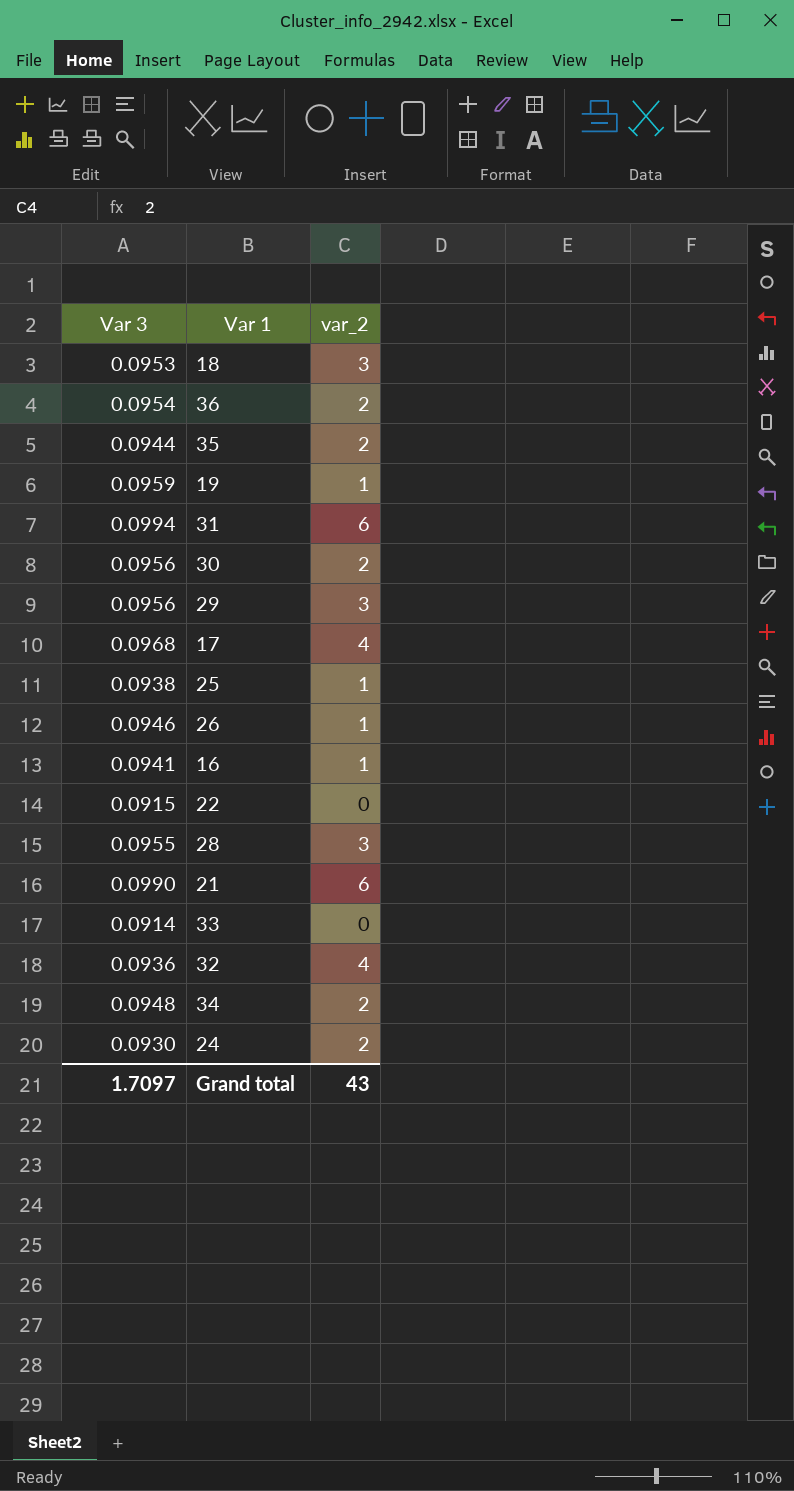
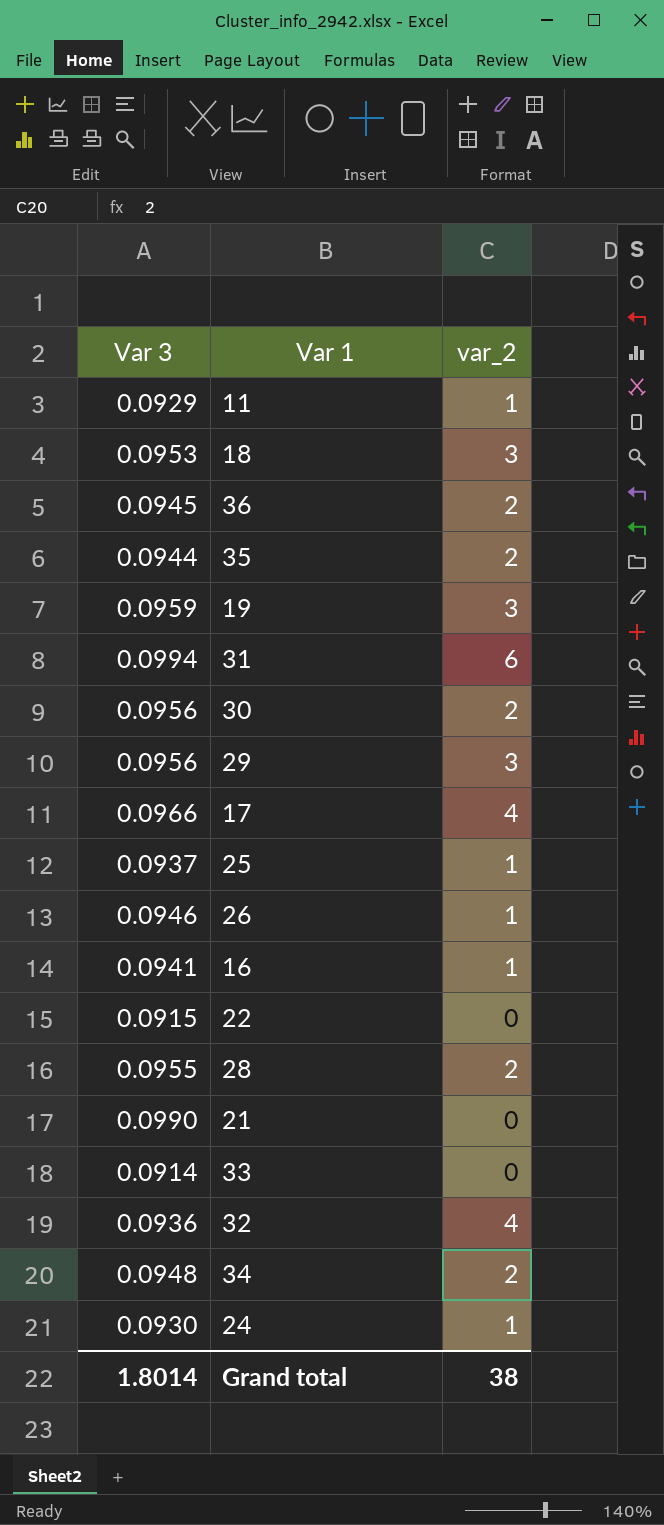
row 11: none -> 0.0929 | 1
36 | Var 3: 0.0954 -> 0.0945
19 | var_2: 1 -> 3
17 | Var 3: 0.0968 -> 0.0966
25 | Var 3: 0.0938 -> 0.0937
28 | var_2: 3 -> 2
21 | var_2: 6 -> 0
24 | var_2: 2 -> 1
Grand total | Var 3: 1.7097 -> 1.8014
Grand total | var_2: 43 -> 38

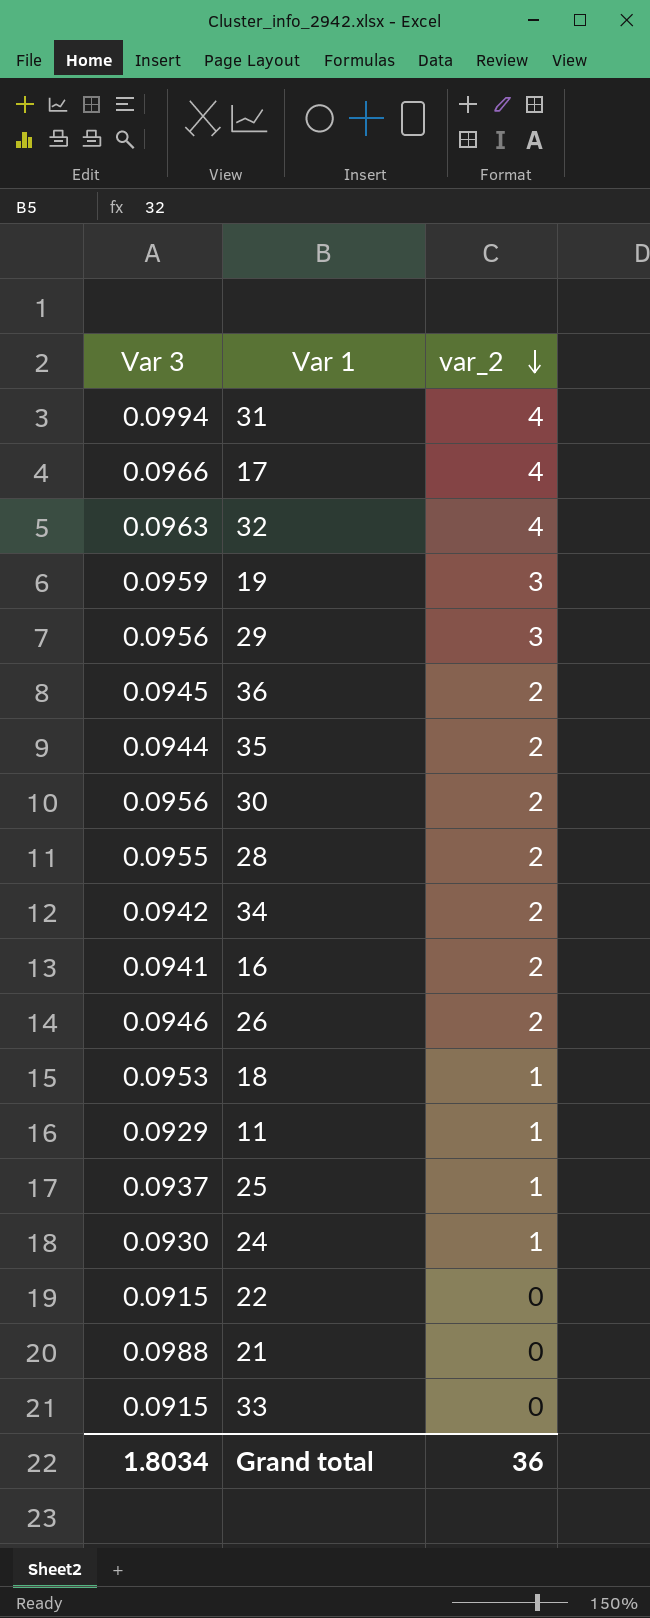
row order: none -> var_2 descending
31 | var_2: 6 -> 4
32 | Var 3: 0.0936 -> 0.0963
34 | Var 3: 0.0948 -> 0.0942
16 | var_2: 1 -> 2
26 | var_2: 1 -> 2
18 | var_2: 3 -> 1
21 | Var 3: 0.0990 -> 0.0988
33 | Var 3: 0.0914 -> 0.0915
Grand total | Var 3: 1.8014 -> 1.8034
Grand total | var_2: 38 -> 36

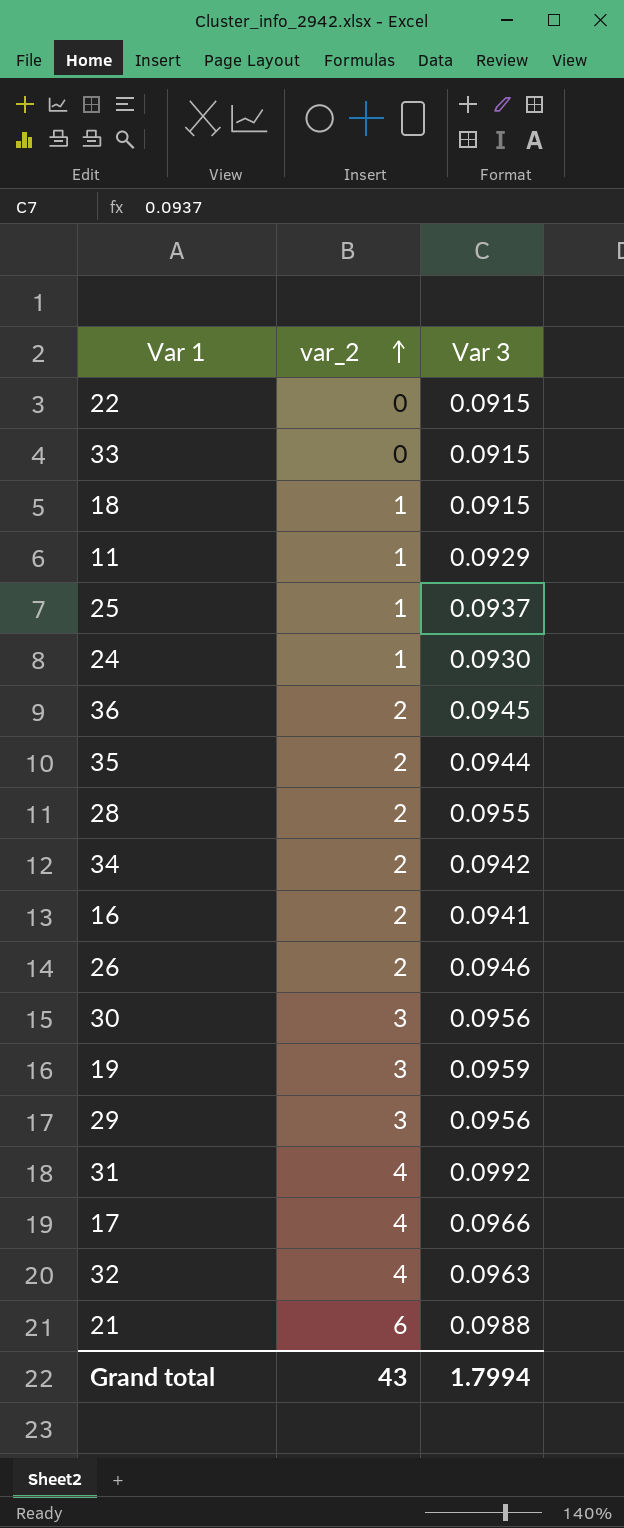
row order: var_2 descending -> var_2 ascending
column Var 3 | position: 1 -> 3
18 | Var 3: 0.0953 -> 0.0915
30 | var_2: 2 -> 3
31 | Var 3: 0.0994 -> 0.0992
21 | var_2: 0 -> 6
Grand total | var_2: 36 -> 43
Grand total | Var 3: 1.8034 -> 1.7994

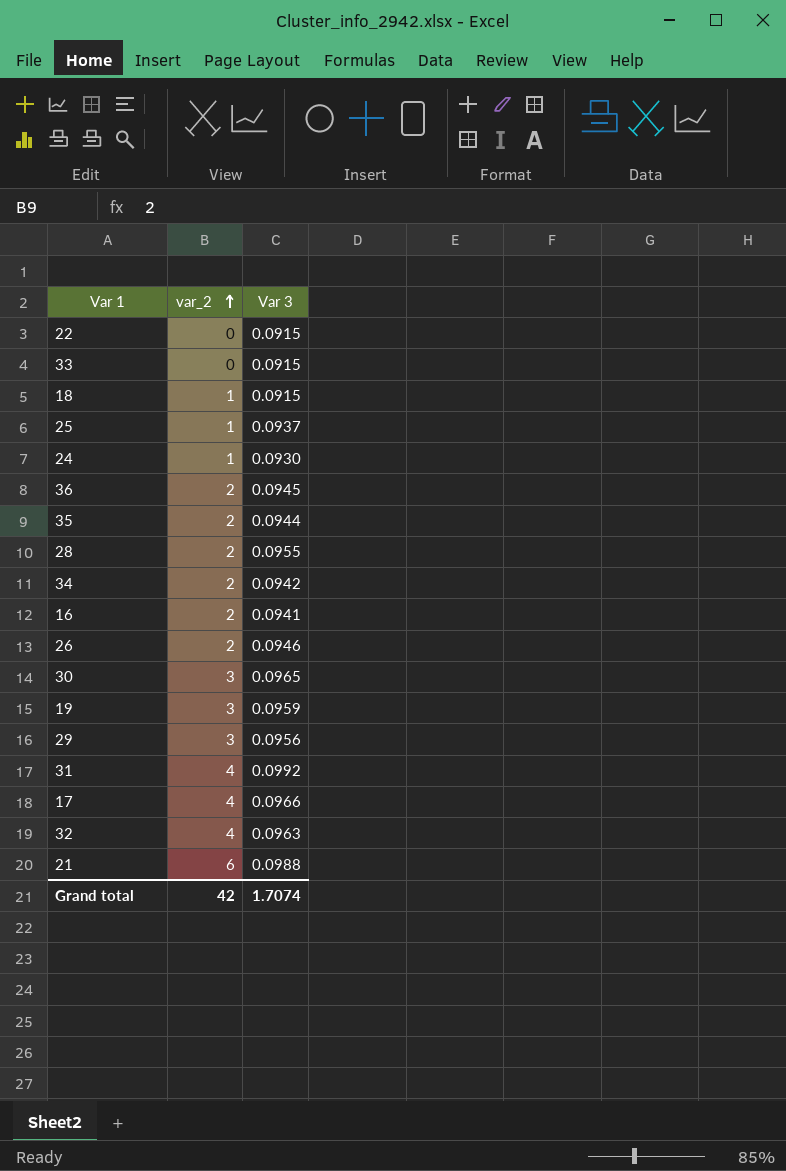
row 11: 1 | 0.0929 -> none
30 | Var 3: 0.0956 -> 0.0965
Grand total | var_2: 43 -> 42
Grand total | Var 3: 1.7994 -> 1.7074

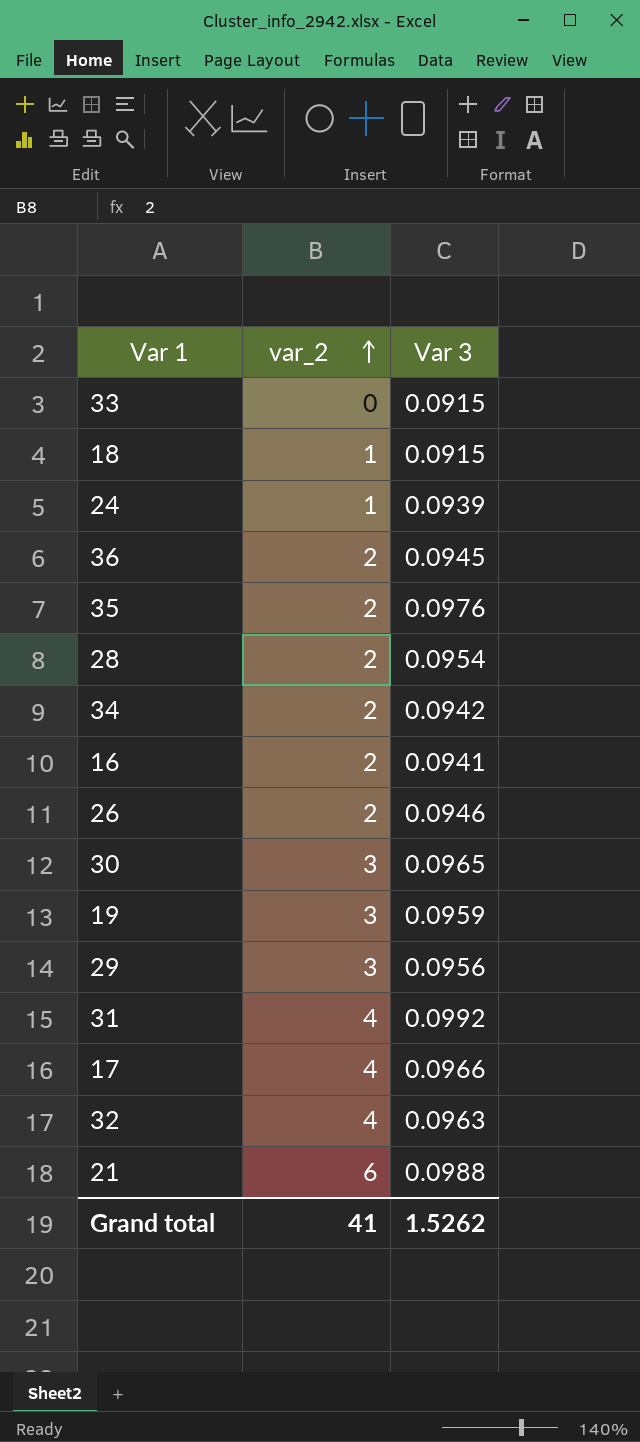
row 22: 0 | 0.0915 -> none
row 25: 1 | 0.0937 -> none
24 | Var 3: 0.0930 -> 0.0939
35 | Var 3: 0.0944 -> 0.0976
28 | Var 3: 0.0955 -> 0.0954
Grand total | var_2: 42 -> 41
Grand total | Var 3: 1.7074 -> 1.5262

